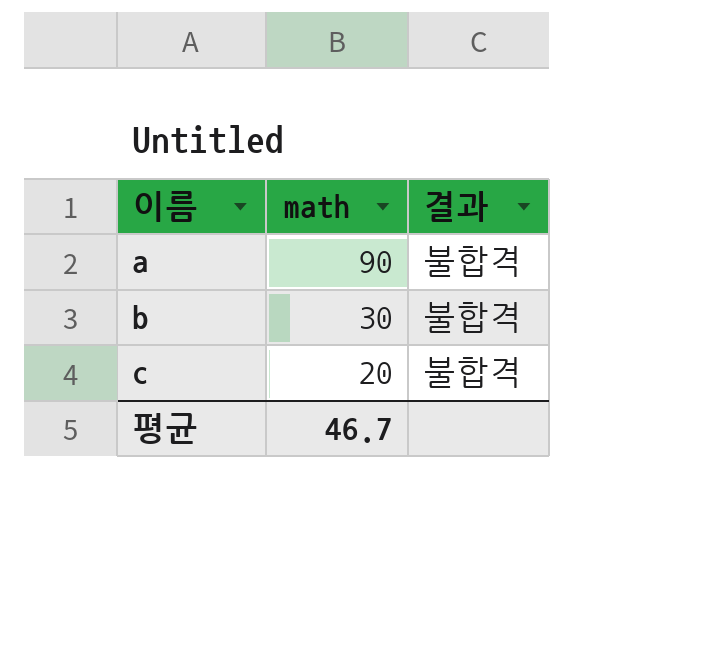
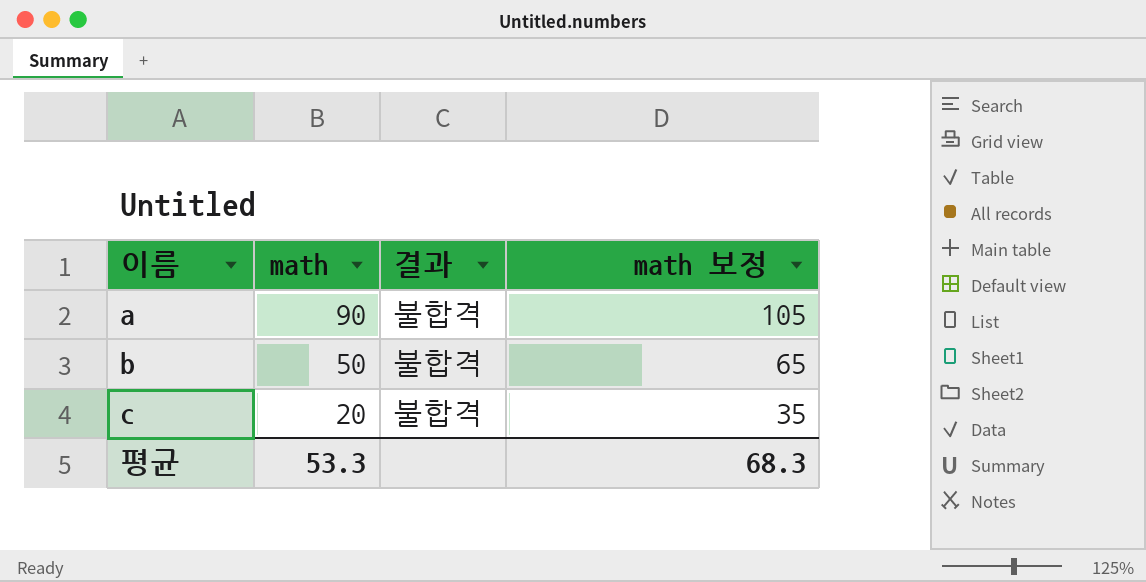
column math 보정 | formula: none -> [math] + 15
b | math: 30 -> 50
평균 | math: 46.7 -> 53.3

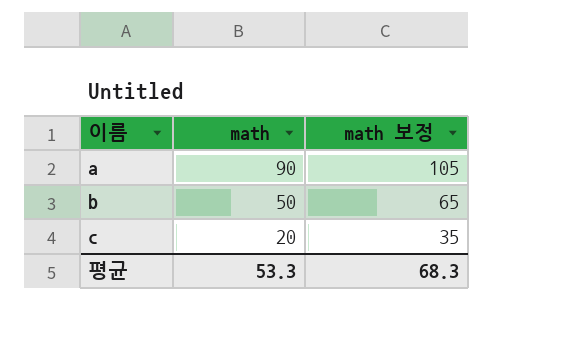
column 결과 | position: 3 -> none

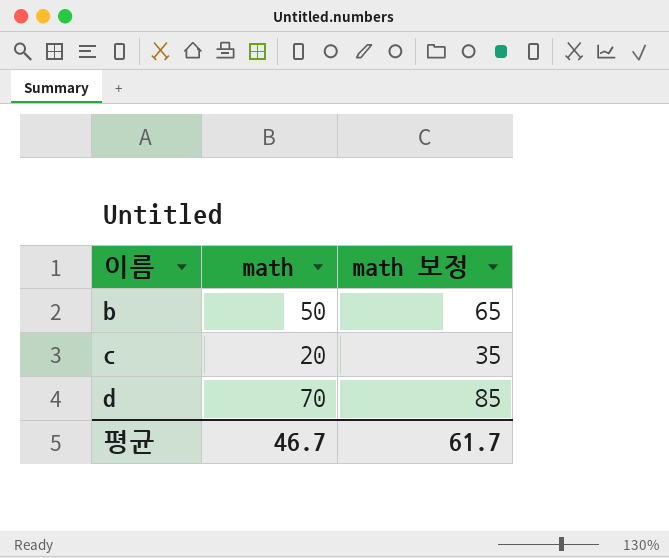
row a: 90 | 105 -> none
row d: none -> 70 | 85
평균 | math: 53.3 -> 46.7
평균 | math 보정: 68.3 -> 61.7

